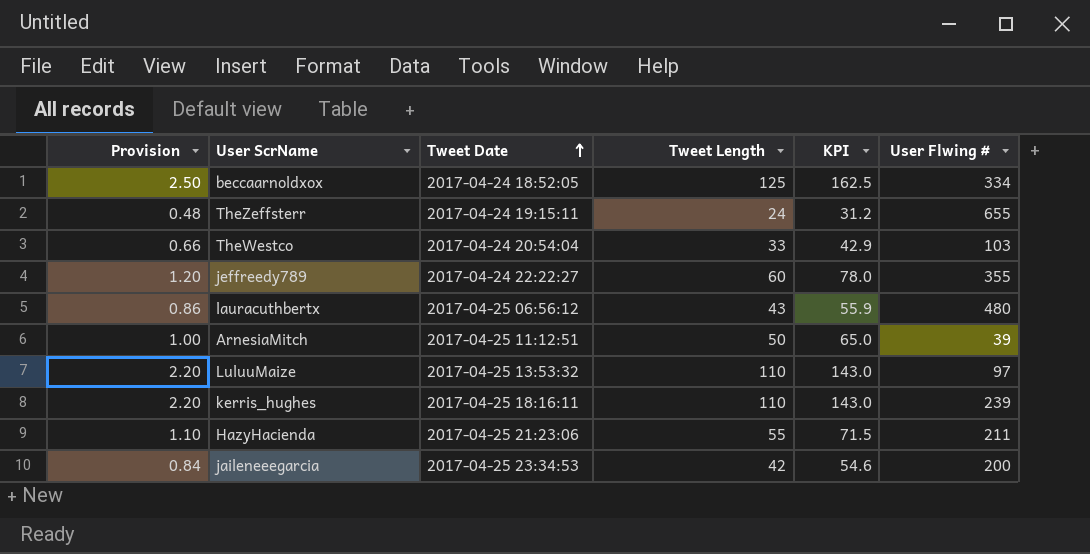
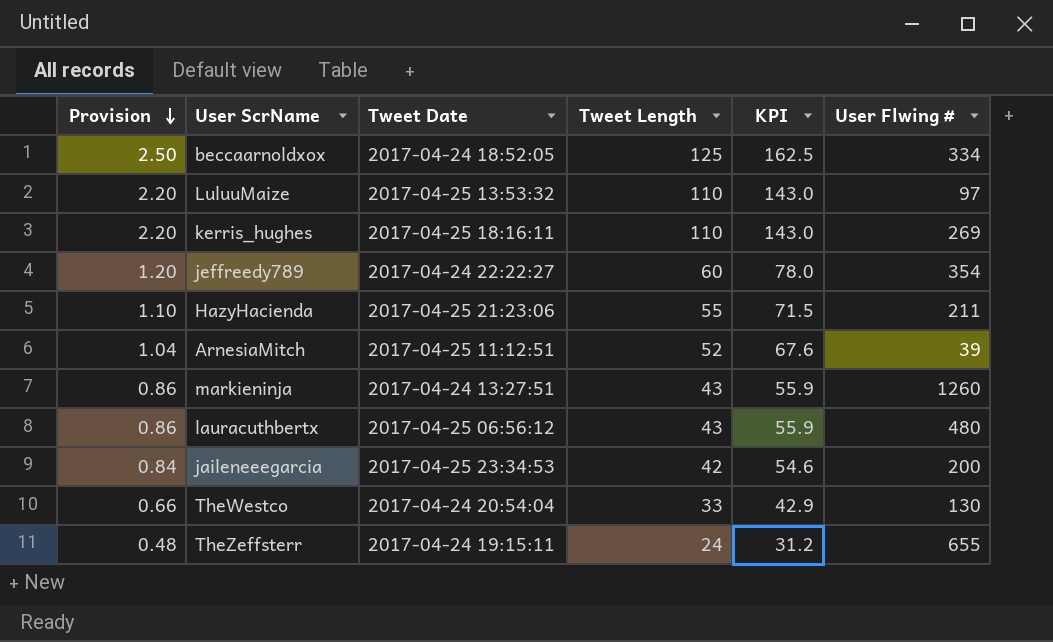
row order: Tweet Date ascending -> Provision descending
kerris_hughes | User Flwing #: 239 -> 269
jeffreedy789 | User Flwing #: 355 -> 354
ArnesiaMitch | Provision: 1.00 -> 1.04
ArnesiaMitch | Tweet Length: 50 -> 52
ArnesiaMitch | KPI: 65.0 -> 67.6
row markieninja: none -> 0.86 | 2017-04-24 13:27:51 | 43 | 55.9 | 1260
TheWestco | User Flwing #: 103 -> 130

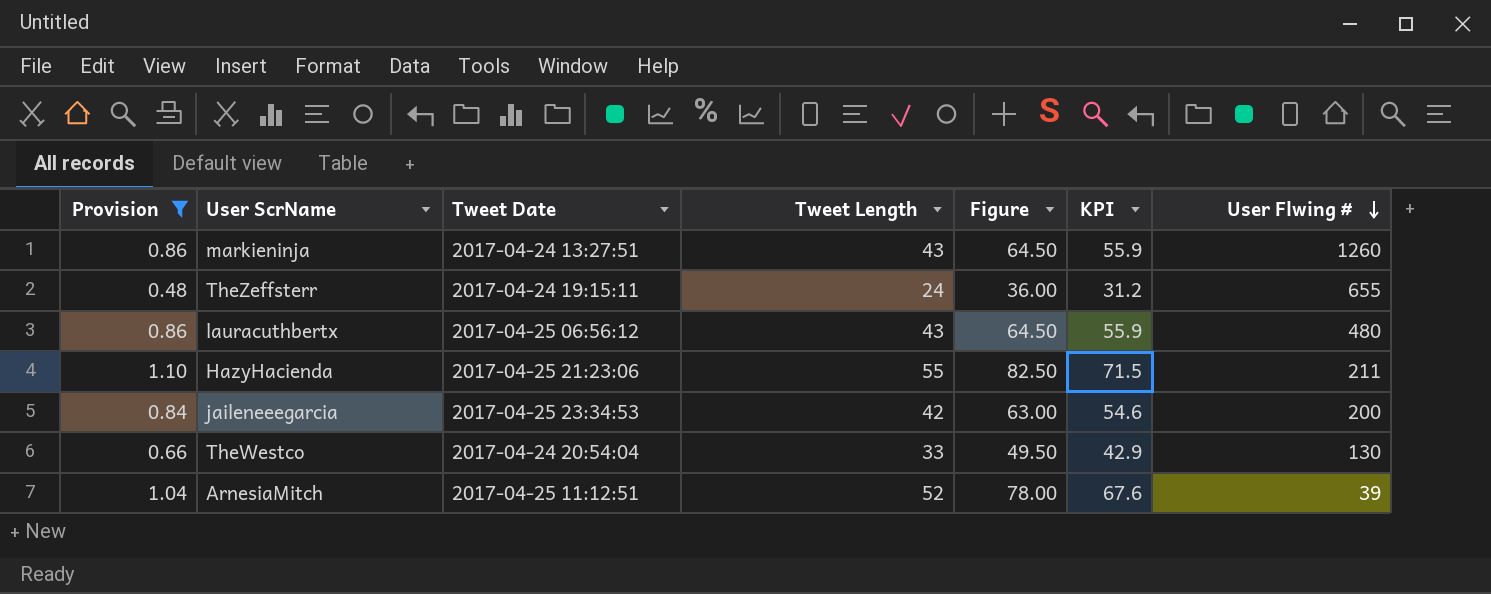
filter: none -> Provision <= 1.10
row order: Provision descending -> User Flwing # descending
column Figure | formula: none -> [Tweet Length] * 1.5

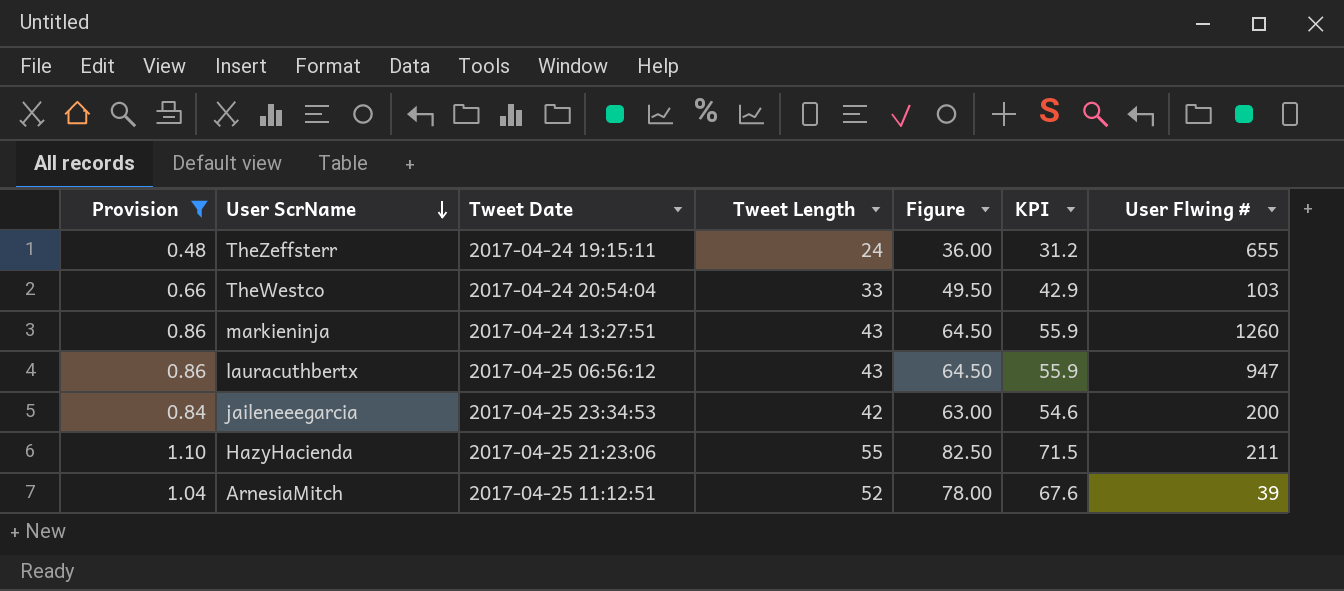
row order: User Flwing # descending -> User ScrName descending
TheWestco | User Flwing #: 130 -> 103
lauracuthbertx | User Flwing #: 480 -> 947

